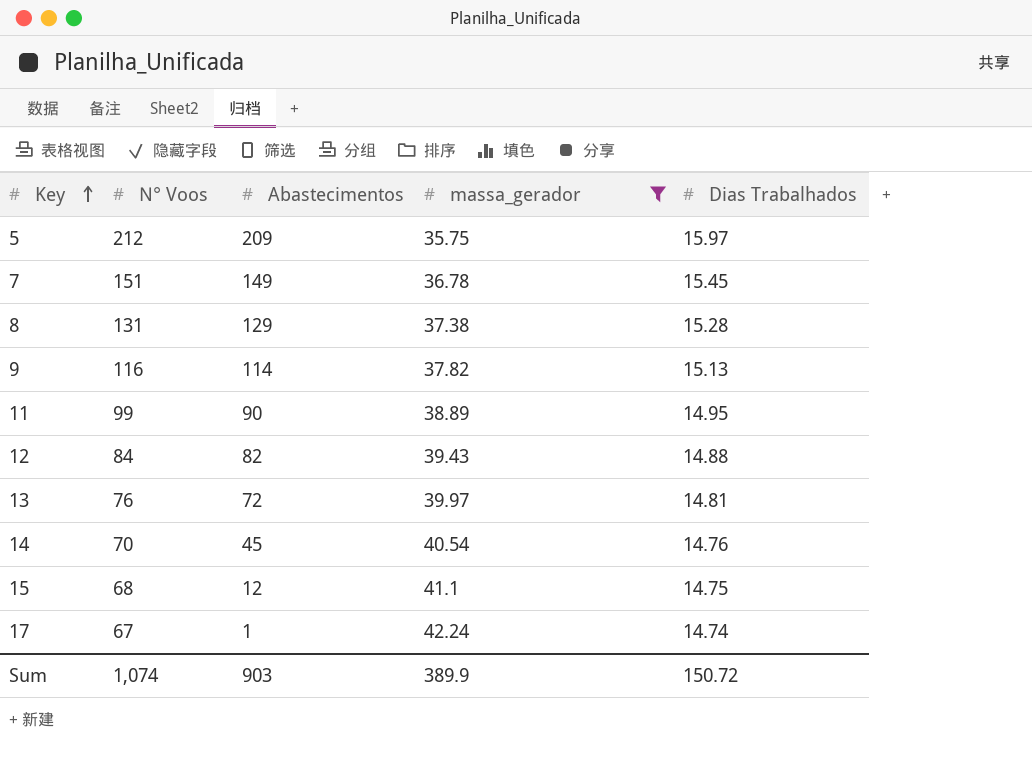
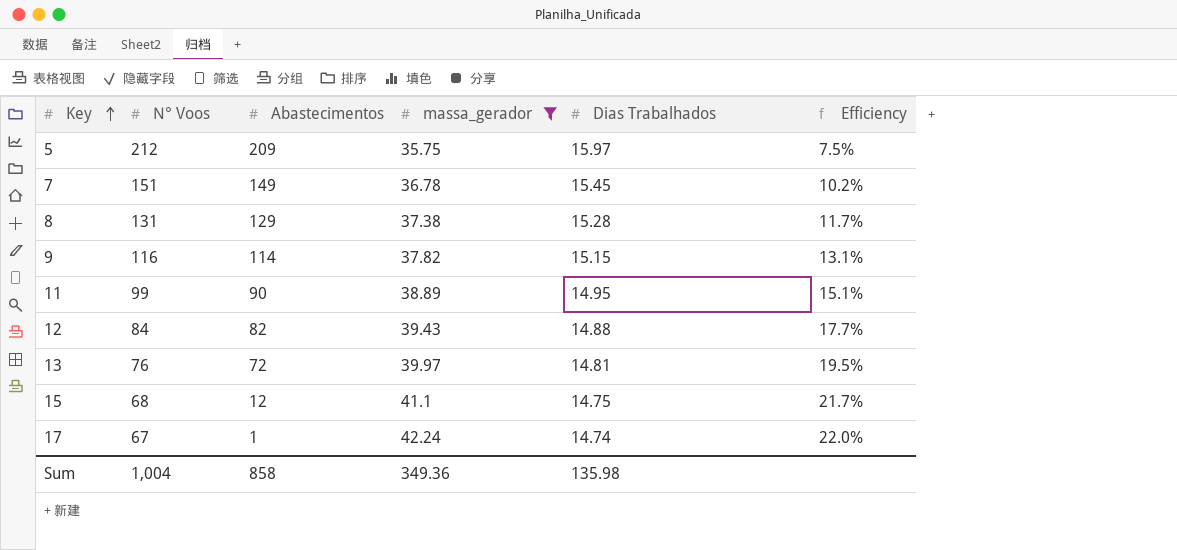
column Efficiency | formula: none -> [Dias Trabalhados] / [N° Voos]
row 14: 70 | 45 | 40.54 | 14.76 -> none
9 | Dias Trabalhados: 15.13 -> 15.15
Sum | N° Voos: 1,074 -> 1,004
Sum | Abastecimentos: 903 -> 858
Sum | massa_gerador: 389.9 -> 349.36
Sum | Dias Trabalhados: 150.72 -> 135.98

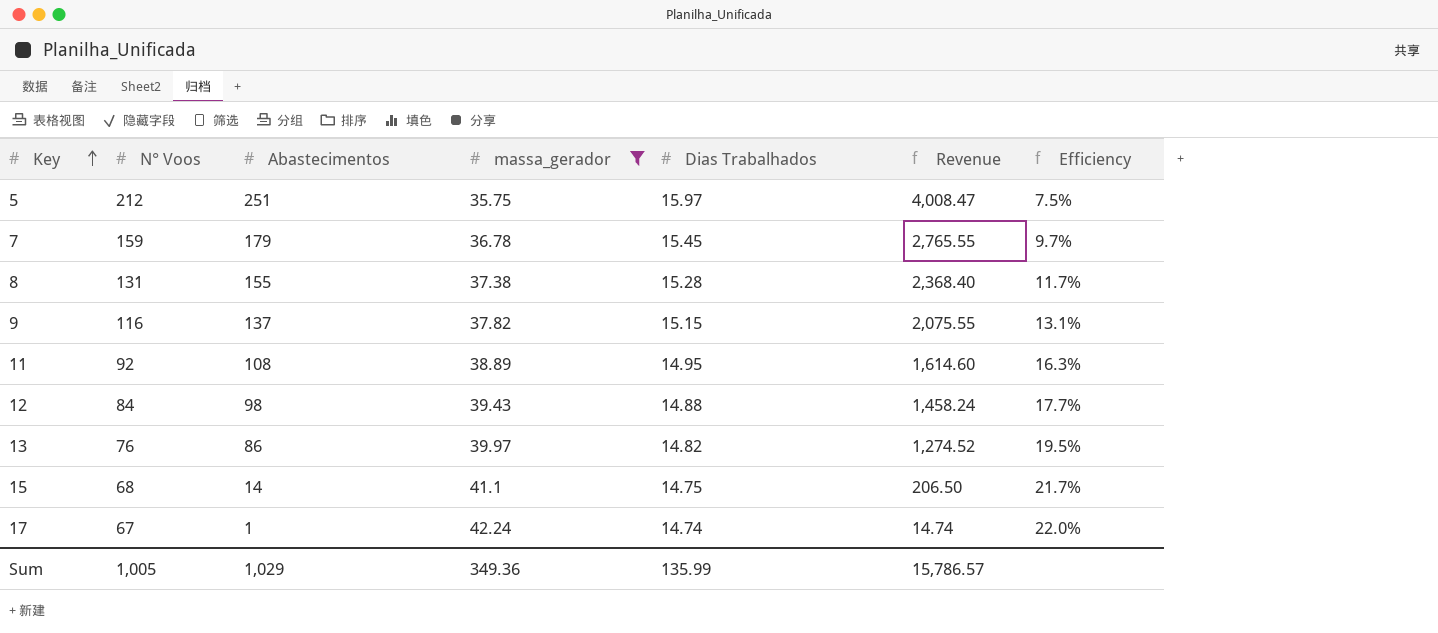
column Revenue | formula: none -> [Abastecimentos] * [Dias Trabalhados]
5 | Abastecimentos: 209 -> 251
7 | N° Voos: 151 -> 159
7 | Abastecimentos: 149 -> 179
7 | Efficiency: 10.2% -> 9.7%
8 | Abastecimentos: 129 -> 155
9 | Abastecimentos: 114 -> 137
11 | N° Voos: 99 -> 92
11 | Abastecimentos: 90 -> 108
11 | Efficiency: 15.1% -> 16.3%
12 | Abastecimentos: 82 -> 98
13 | Abastecimentos: 72 -> 86
13 | Dias Trabalhados: 14.81 -> 14.82
15 | Abastecimentos: 12 -> 14
Sum | N° Voos: 1,004 -> 1,005
Sum | Abastecimentos: 858 -> 1,029
Sum | Dias Trabalhados: 135.98 -> 135.99

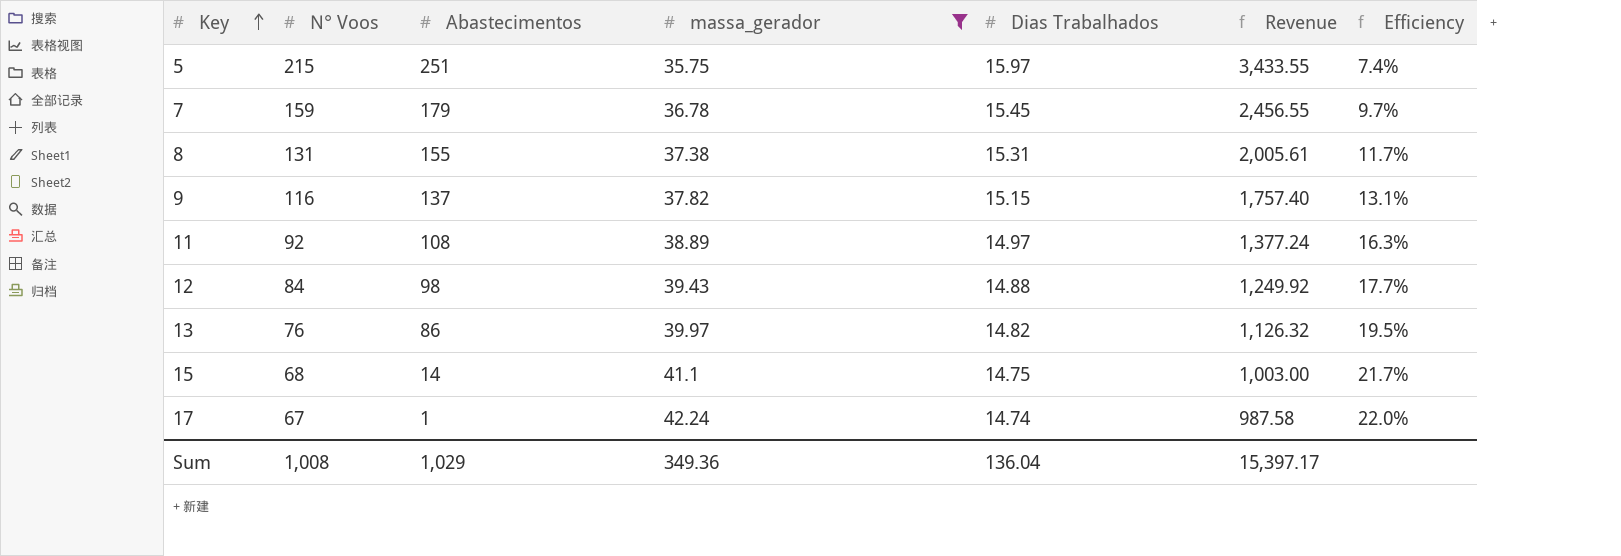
column Revenue | formula: [Abastecimentos] * [Dias Trabalhados] -> [N° Voos] * [Dias Trabalhados]
5 | N° Voos: 212 -> 215
5 | Efficiency: 7.5% -> 7.4%
8 | Dias Trabalhados: 15.28 -> 15.31
11 | Dias Trabalhados: 14.95 -> 14.97
Sum | N° Voos: 1,005 -> 1,008
Sum | Dias Trabalhados: 135.99 -> 136.04
Sum | Revenue: 15,786.57 -> 15,397.17

